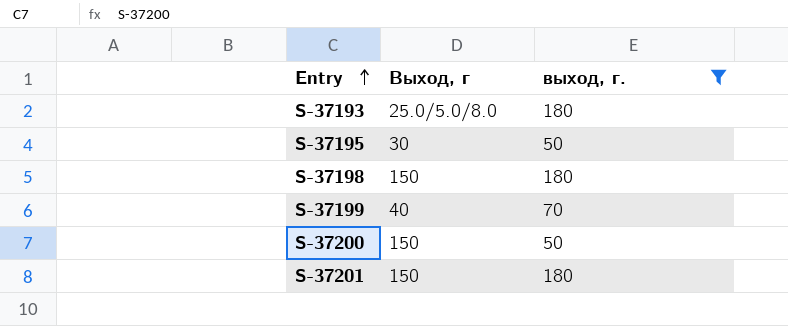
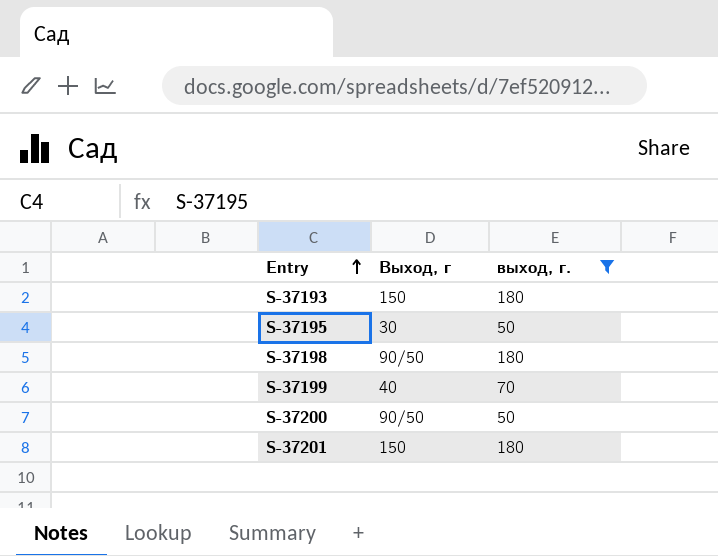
S-37193 | Выход, г: 25.0/5.0/8.0 -> 150
S-37198 | Выход, г: 150 -> 90/50
S-37200 | Выход, г: 150 -> 90/50

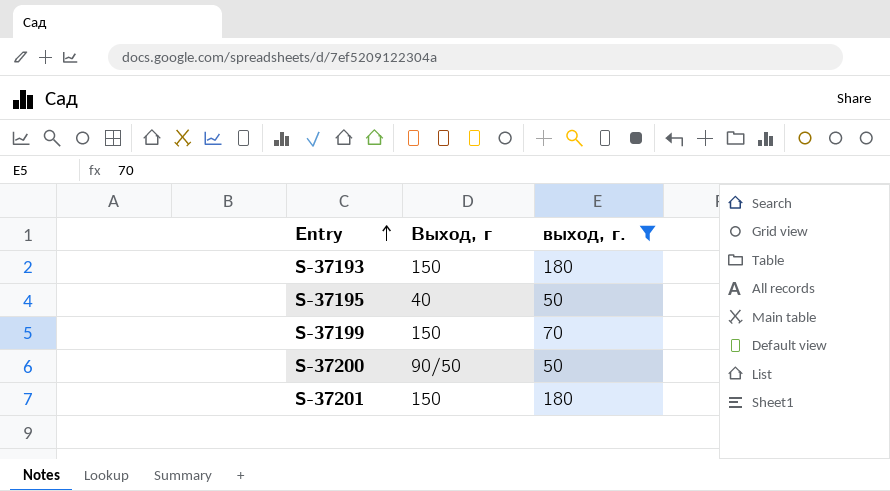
row S-37198: 90/50 | 180 -> none
S-37195 | Выход, г: 30 -> 40
S-37199 | Выход, г: 40 -> 150

